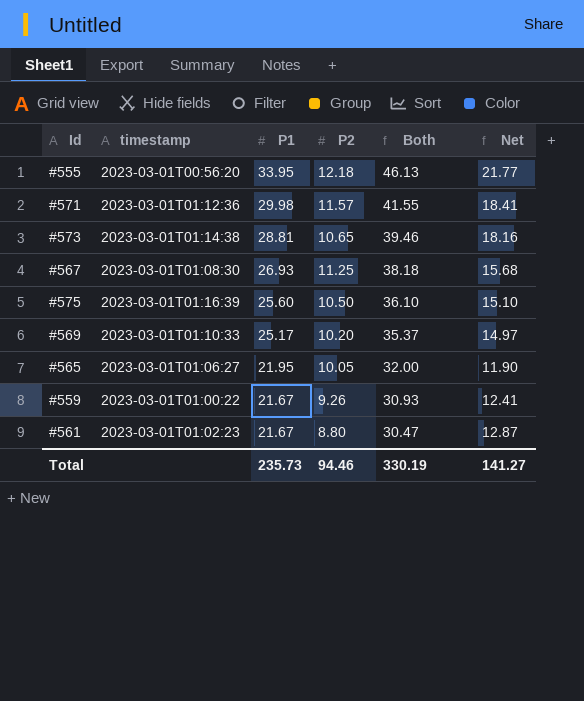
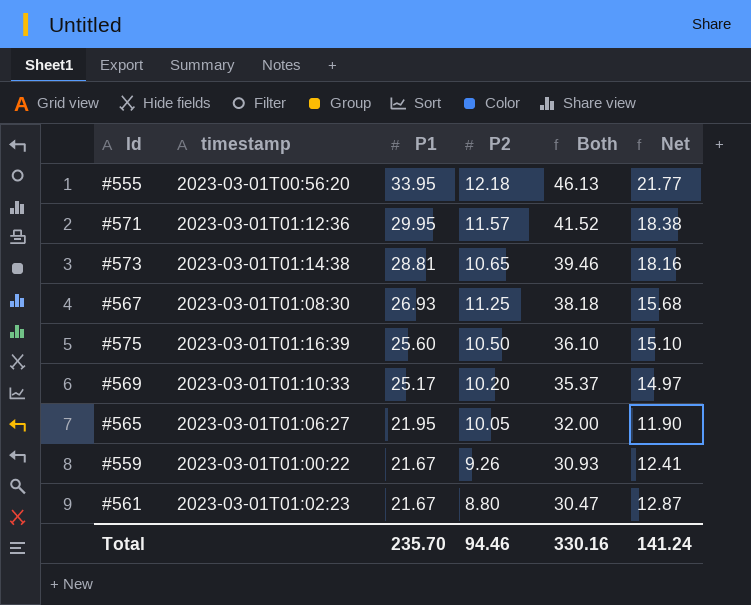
#571 | P1: 29.98 -> 29.95
#571 | Both: 41.55 -> 41.52
#571 | Net: 18.41 -> 18.38
Total | P1: 235.73 -> 235.70
Total | Both: 330.19 -> 330.16
Total | Net: 141.27 -> 141.24

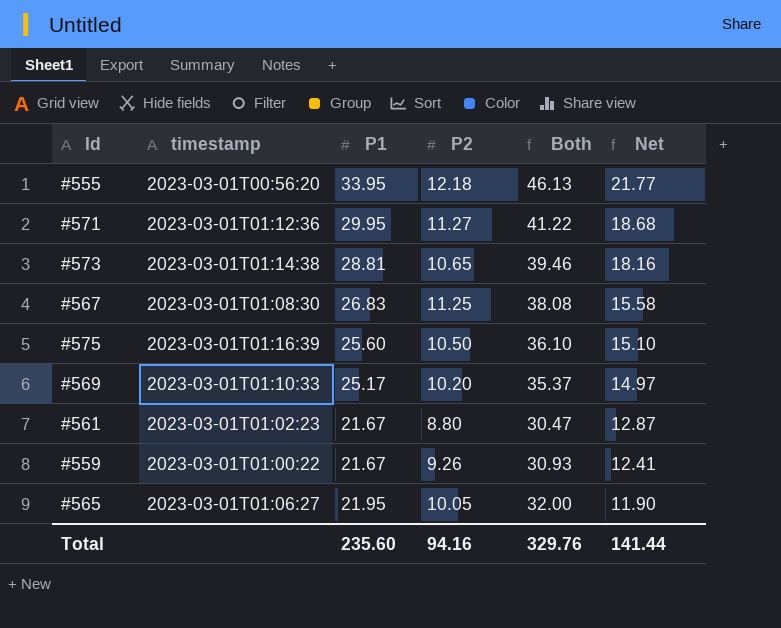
row order: P1 descending -> Net descending
#571 | P2: 11.57 -> 11.27
#571 | Both: 41.52 -> 41.22
#571 | Net: 18.38 -> 18.68
#567 | P1: 26.93 -> 26.83
#567 | Both: 38.18 -> 38.08
#567 | Net: 15.68 -> 15.58
Total | P1: 235.70 -> 235.60
Total | P2: 94.46 -> 94.16
Total | Both: 330.16 -> 329.76
Total | Net: 141.24 -> 141.44

